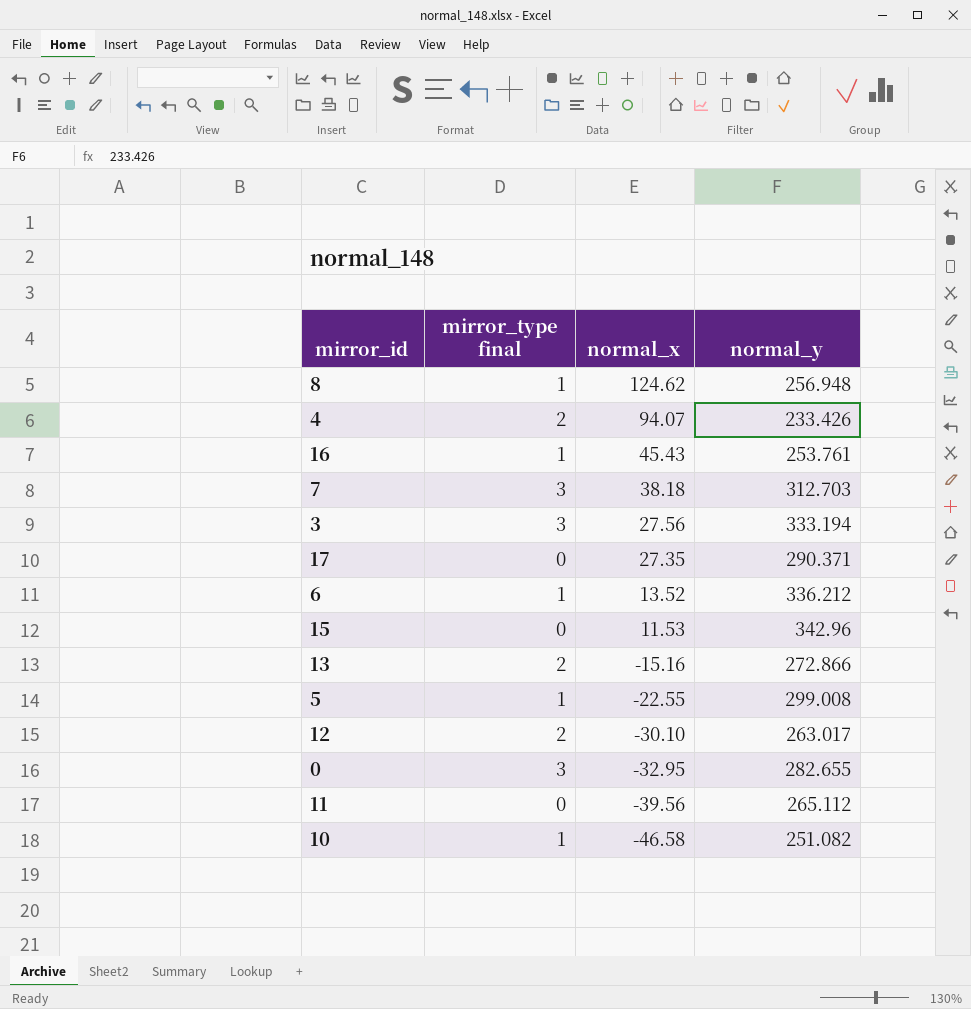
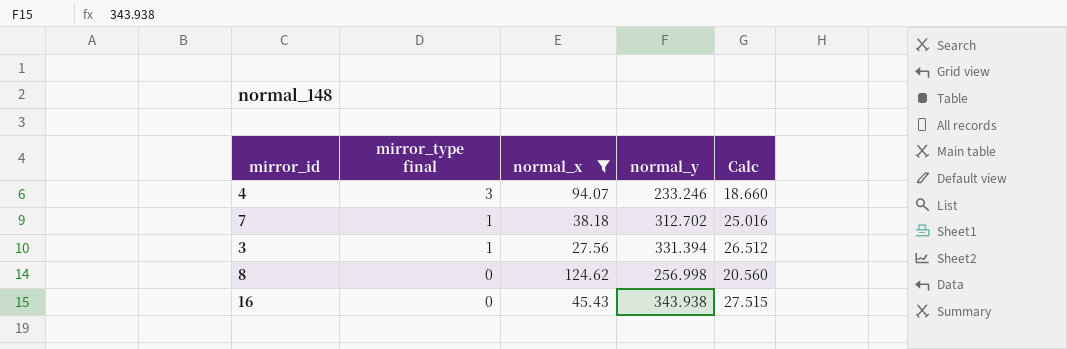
filter: none -> normal_x >= 27.56
row order: normal_x descending -> mirror_type final descending
column Calc | formula: none -> [normal_y] * 0.08
4 | mirror_type final: 2 -> 3
4 | normal_y: 233.426 -> 233.246
7 | mirror_type final: 3 -> 1
7 | normal_y: 312.703 -> 312.702
3 | mirror_type final: 3 -> 1
3 | normal_y: 333.194 -> 331.394
8 | mirror_type final: 1 -> 0
8 | normal_y: 256.948 -> 256.998
16 | mirror_type final: 1 -> 0
16 | normal_y: 253.761 -> 343.938

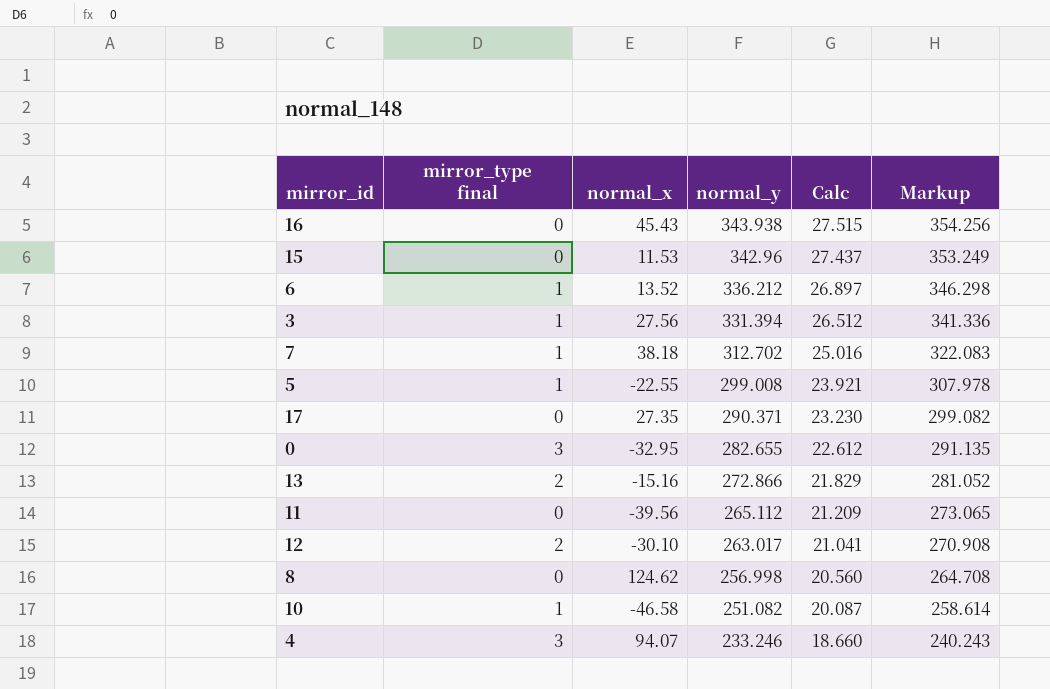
filter: normal_x >= 27.56 -> none
row order: mirror_type final descending -> normal_y descending
column Markup | formula: none -> [normal_y] * 1.03

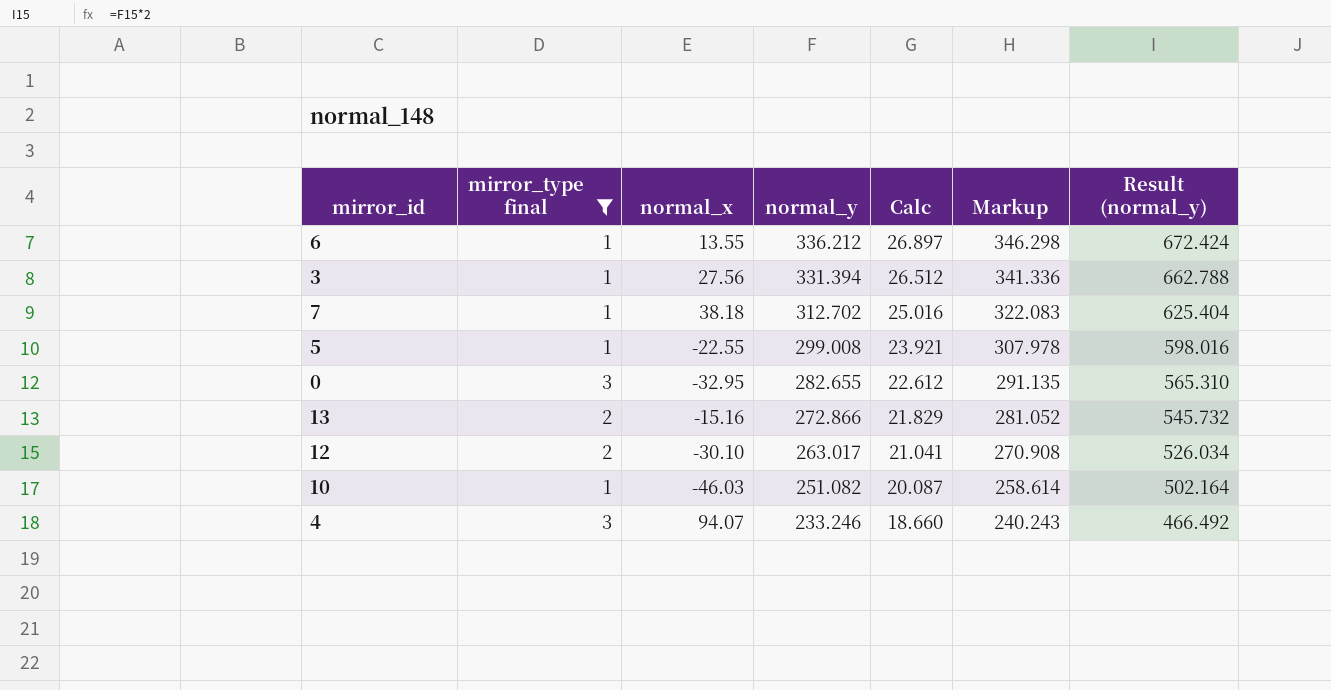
filter: none -> mirror_type final != 0
column Result (normal_y) | formula: none -> [normal_y] * 2
6 | normal_x: 13.52 -> 13.55
10 | normal_x: -46.58 -> -46.03

